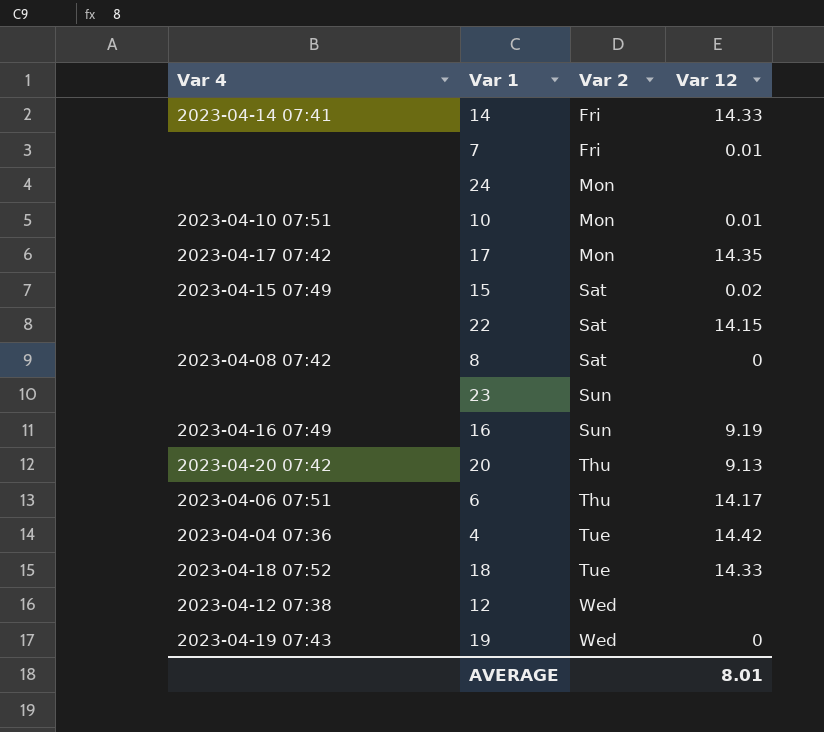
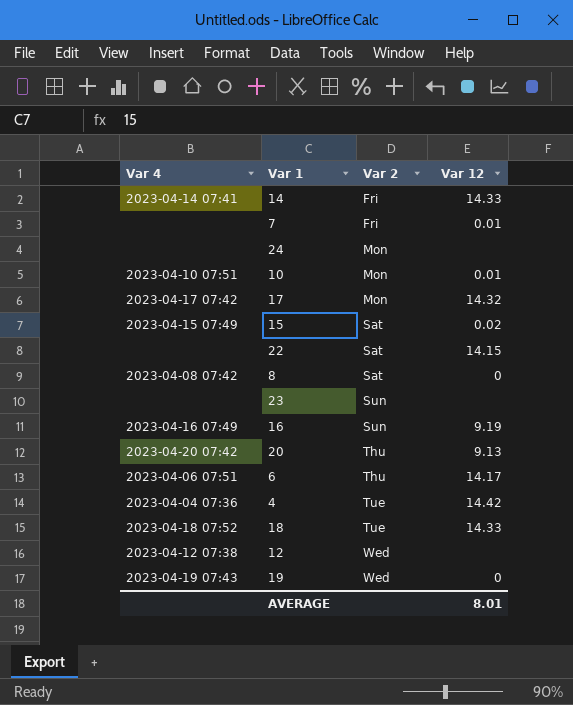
17 | Var 12: 14.35 -> 14.32

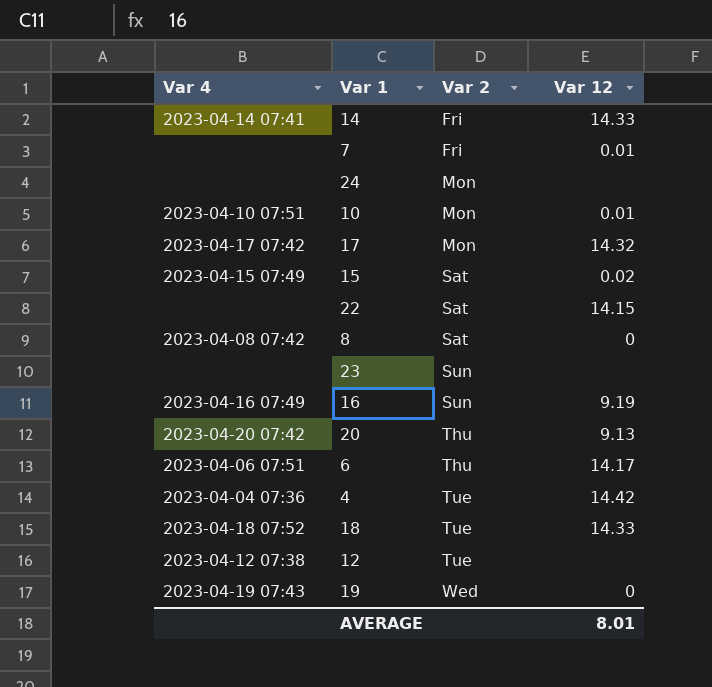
12 | Var 2: Wed -> Tue

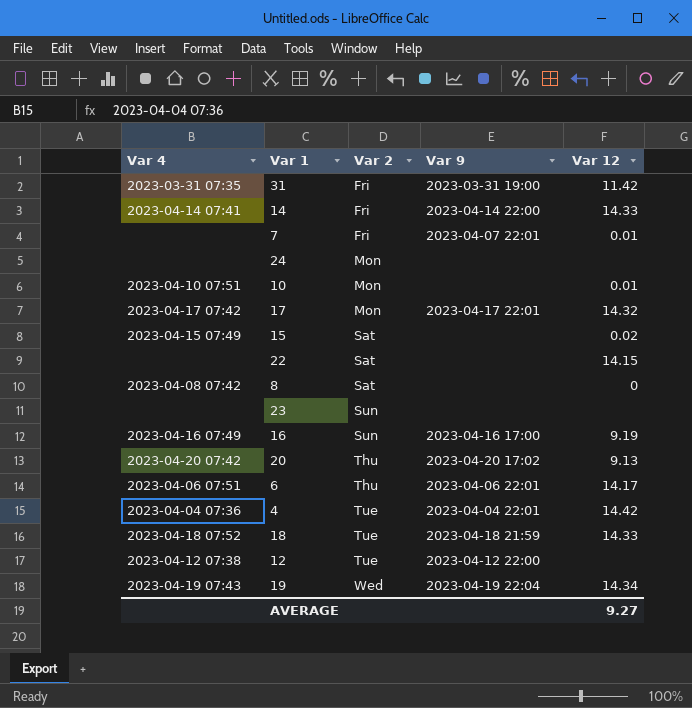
column Var 9 | position: none -> 4
row 31: none -> 2023-03-31 07:35 | Fri | 2023-03-31 19:00 | 11.42
19 | Var 12: 0 -> 14.34
AVERAGE | Var 12: 8.01 -> 9.27

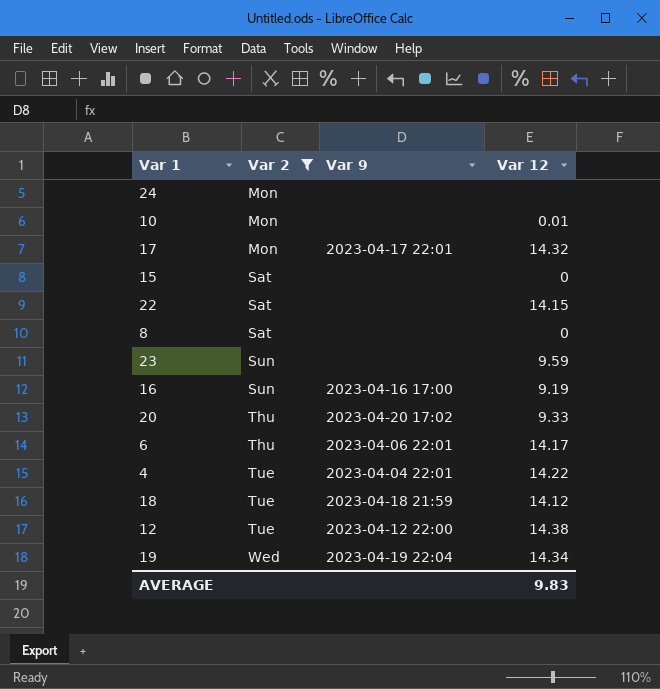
filter: none -> Var 2 != Fri
column Var 4 | position: 1 -> none
15 | Var 12: 0.02 -> 0
23 | Var 12: none -> 9.59
20 | Var 12: 9.13 -> 9.33
4 | Var 12: 14.42 -> 14.22
18 | Var 12: 14.33 -> 14.12
12 | Var 12: none -> 14.38
AVERAGE | Var 12: 9.27 -> 9.83

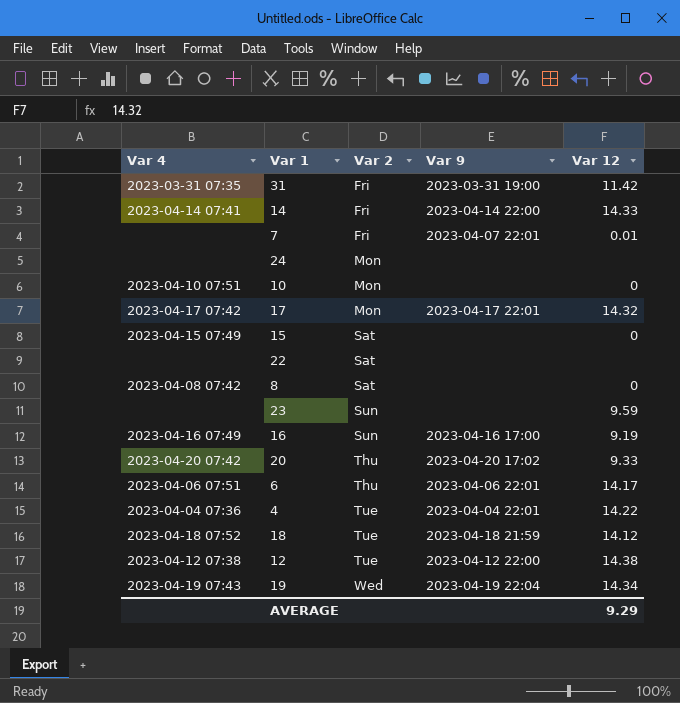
filter: Var 2 != Fri -> none
column Var 4 | position: none -> 1
10 | Var 12: 0.01 -> 0
22 | Var 12: 14.15 -> none
AVERAGE | Var 12: 9.83 -> 9.29

